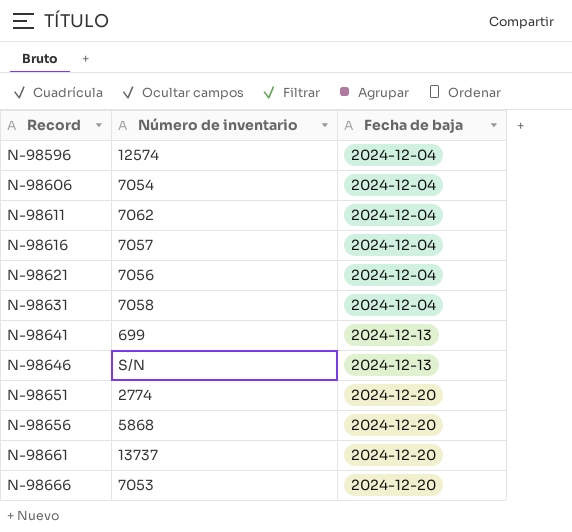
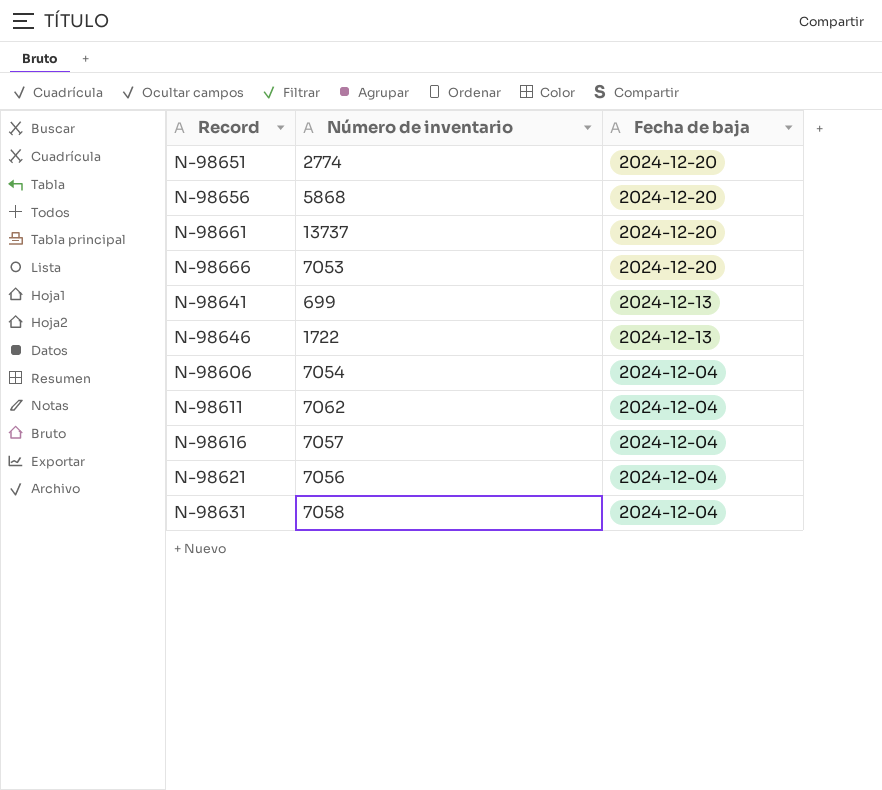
row order: Record ascending -> Fecha de baja descending
row N-98596: 12574 | 2024-12-04 -> none
N-98646 | Número de inventario: S/N -> 1722

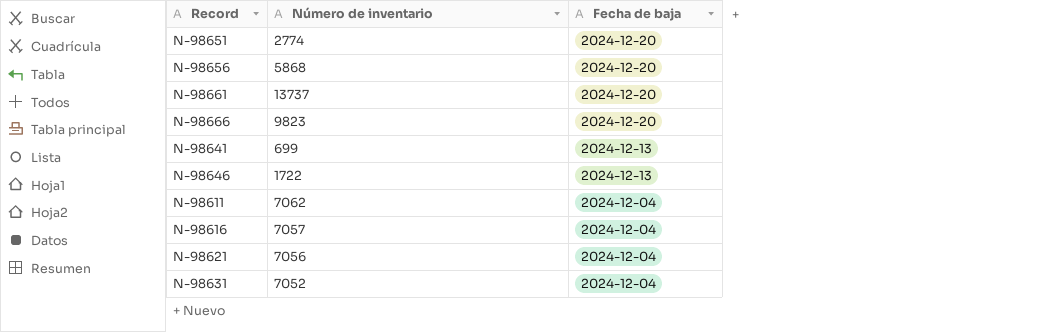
row N-98606: 7054 | 2024-12-04 -> none
N-98666 | Número de inventario: 7053 -> 9823
N-98631 | Número de inventario: 7058 -> 7052

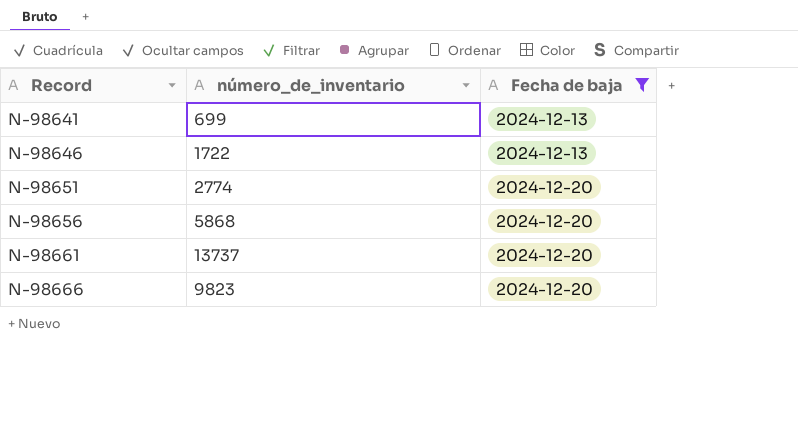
filter: none -> Fecha de baja != 2024-12-04
row order: Fecha de baja descending -> Record ascending
column name: Número de inventario -> número_de_inventario

